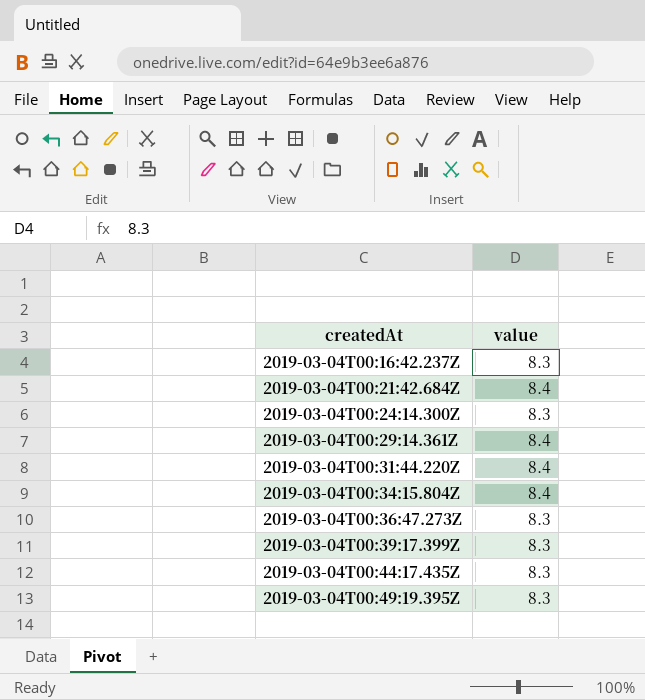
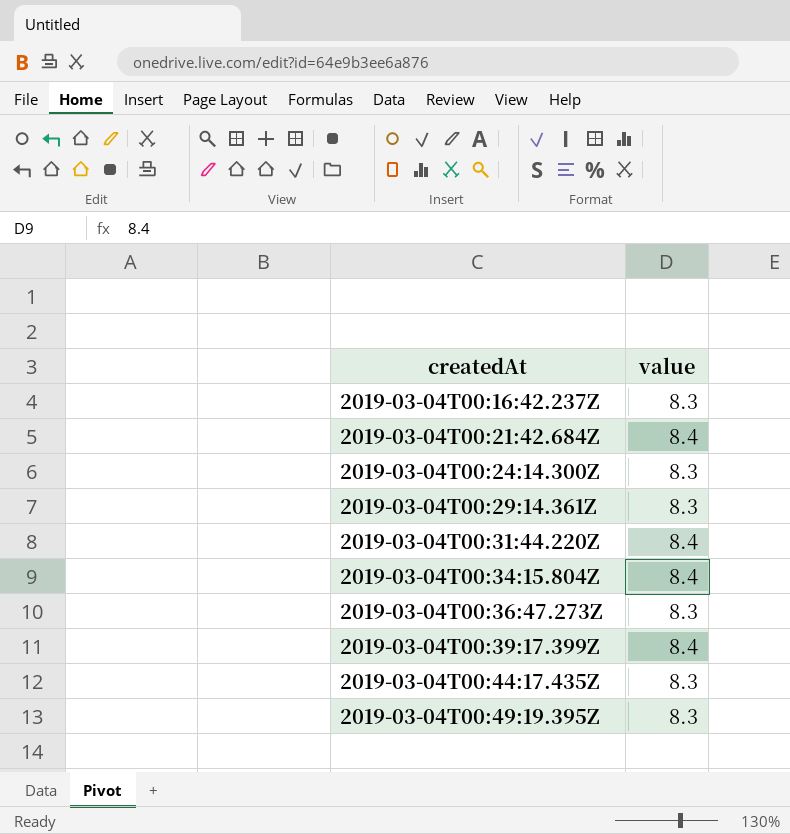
2019-03-04T00:29:14.361Z | value: 8.4 -> 8.3
2019-03-04T00:39:17.399Z | value: 8.3 -> 8.4

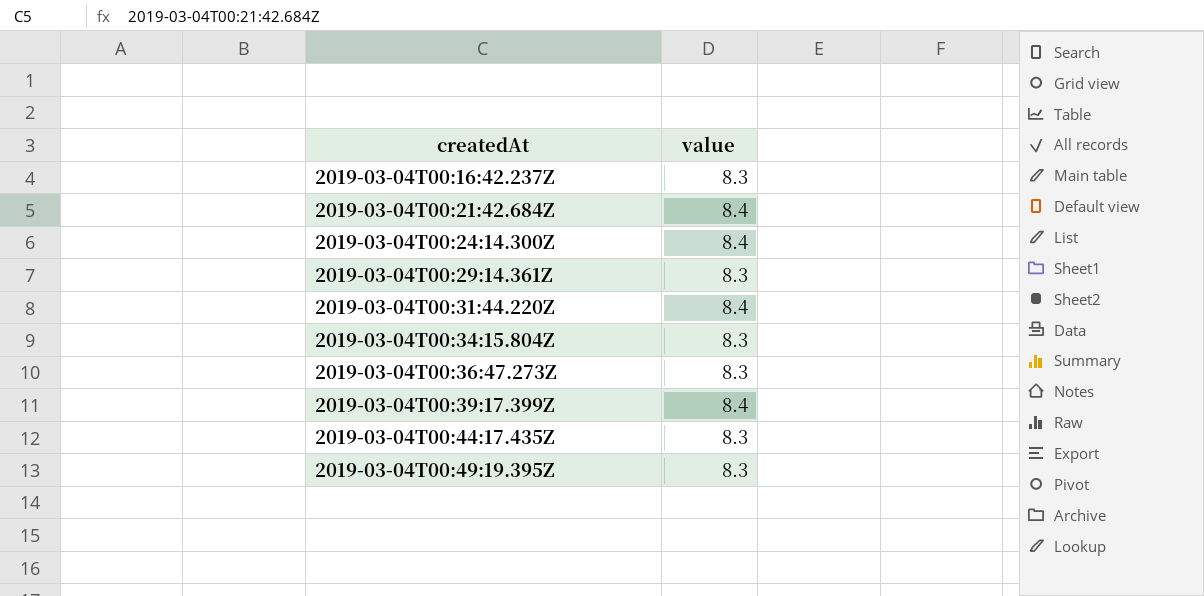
2019-03-04T00:24:14.300Z | value: 8.3 -> 8.4
2019-03-04T00:34:15.804Z | value: 8.4 -> 8.3

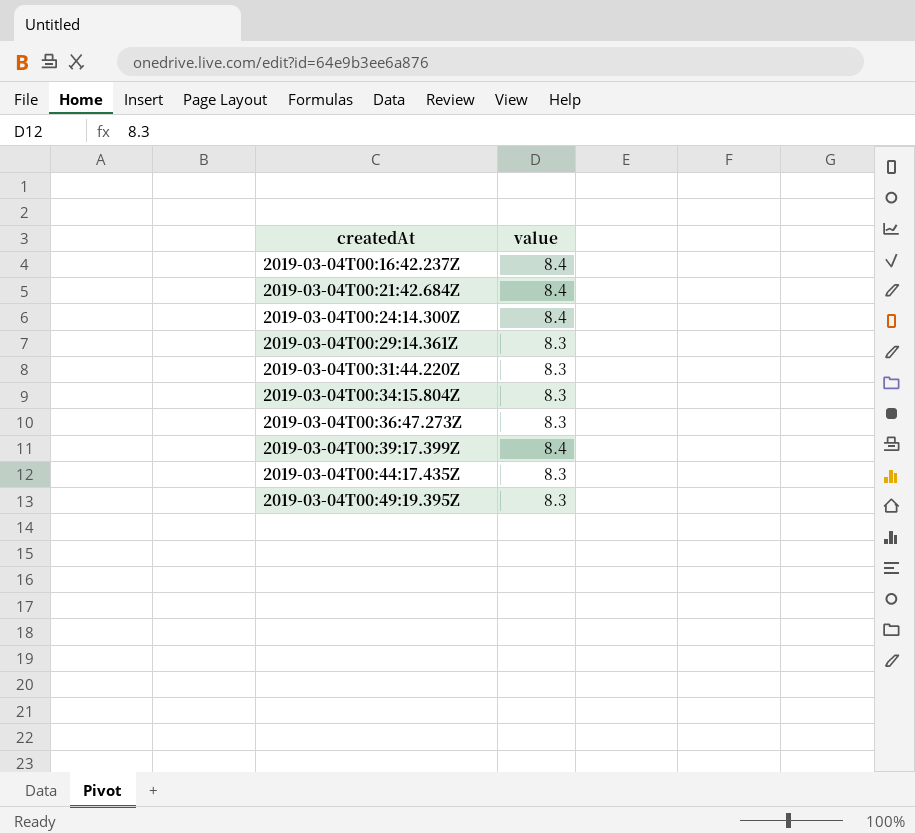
2019-03-04T00:16:42.237Z | value: 8.3 -> 8.4
2019-03-04T00:31:44.220Z | value: 8.4 -> 8.3

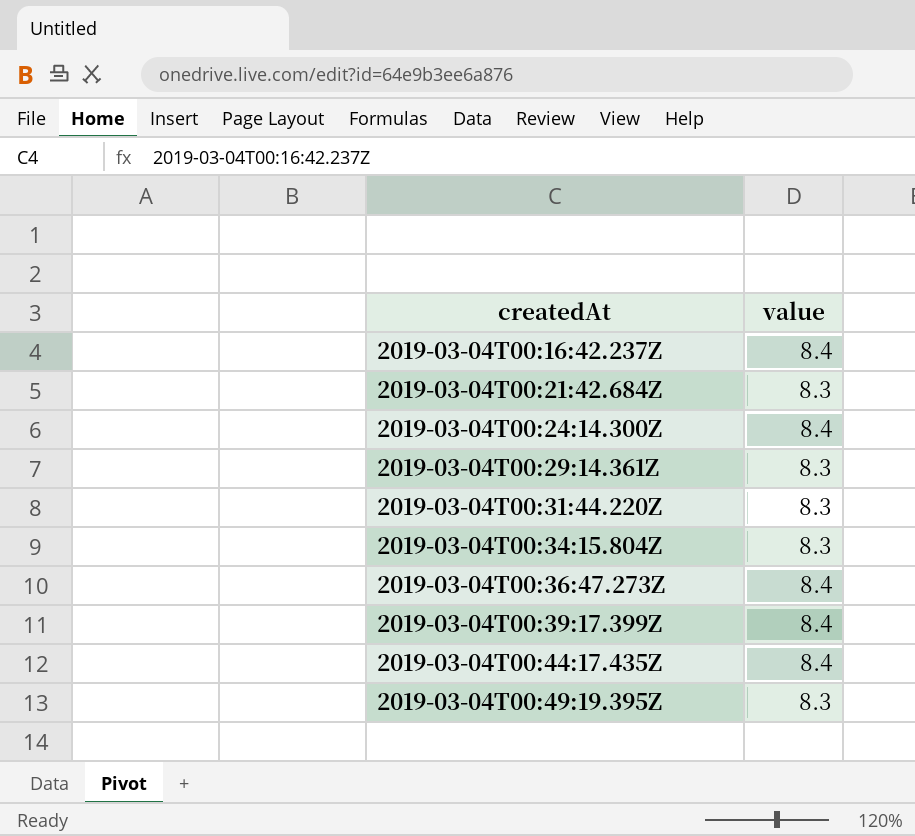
2019-03-04T00:21:42.684Z | value: 8.4 -> 8.3
2019-03-04T00:36:47.273Z | value: 8.3 -> 8.4
2019-03-04T00:44:17.435Z | value: 8.3 -> 8.4

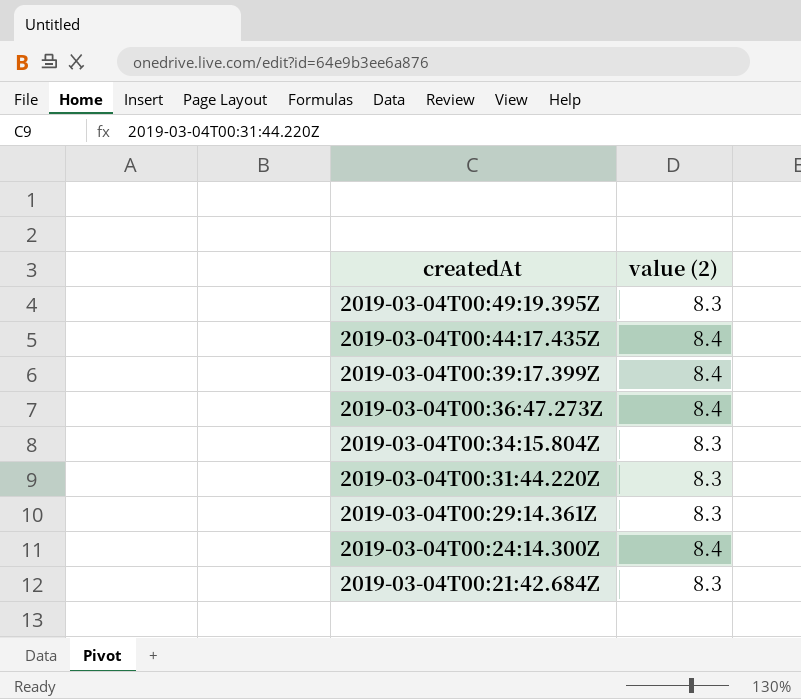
row order: createdAt ascending -> createdAt descending
column name: value -> value (2)
row 2019-03-04T00:16:42.237Z: 8.4 -> none

